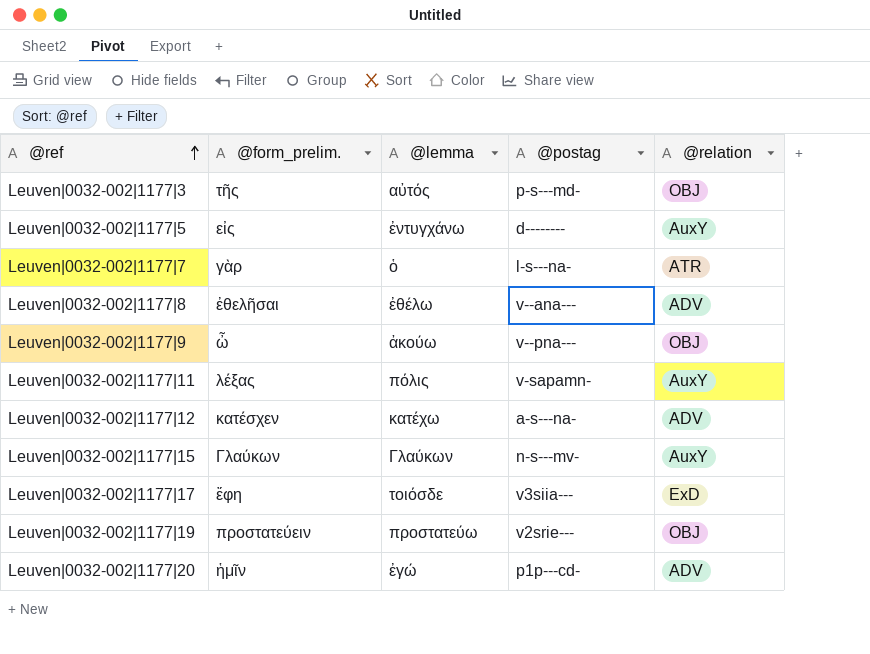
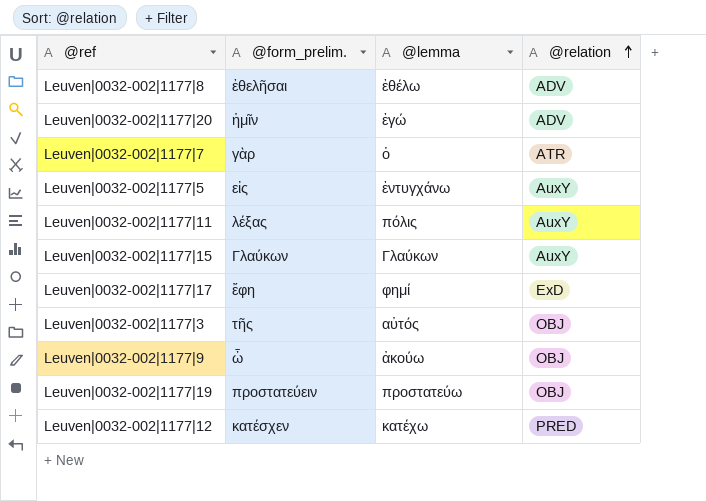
row order: @ref ascending -> @relation ascending
column @postag | position: 4 -> none
Leuven|0032-002|1177|17 | @lemma: τοιόσδε -> φημί
Leuven|0032-002|1177|12 | @relation: ADV -> PRED

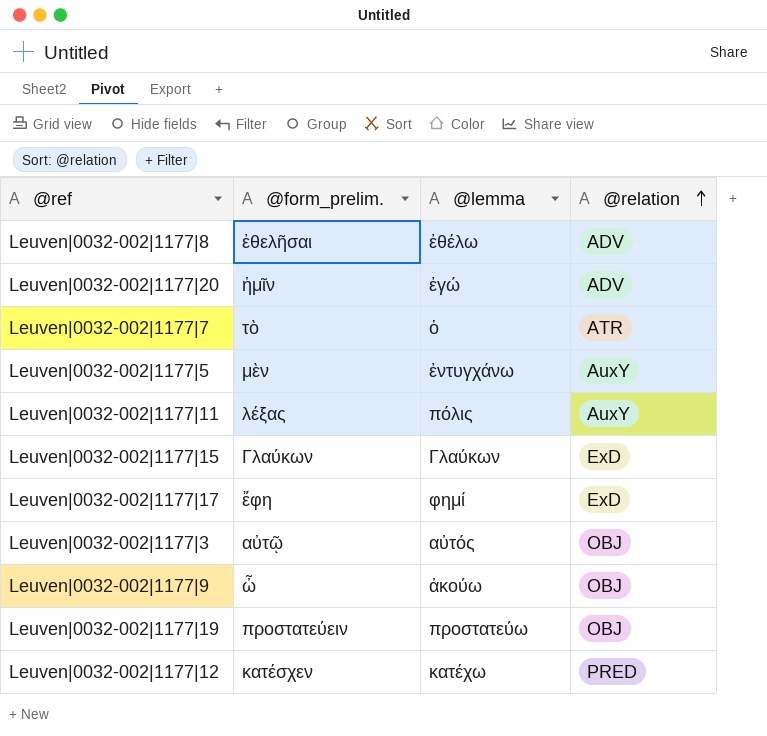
Leuven|0032-002|1177|7 | @form_prelim.: γὰρ -> τὸ
Leuven|0032-002|1177|5 | @form_prelim.: εἰς -> μὲν
Leuven|0032-002|1177|15 | @relation: AuxY -> ExD
Leuven|0032-002|1177|3 | @form_prelim.: τῆς -> αὐτῷ

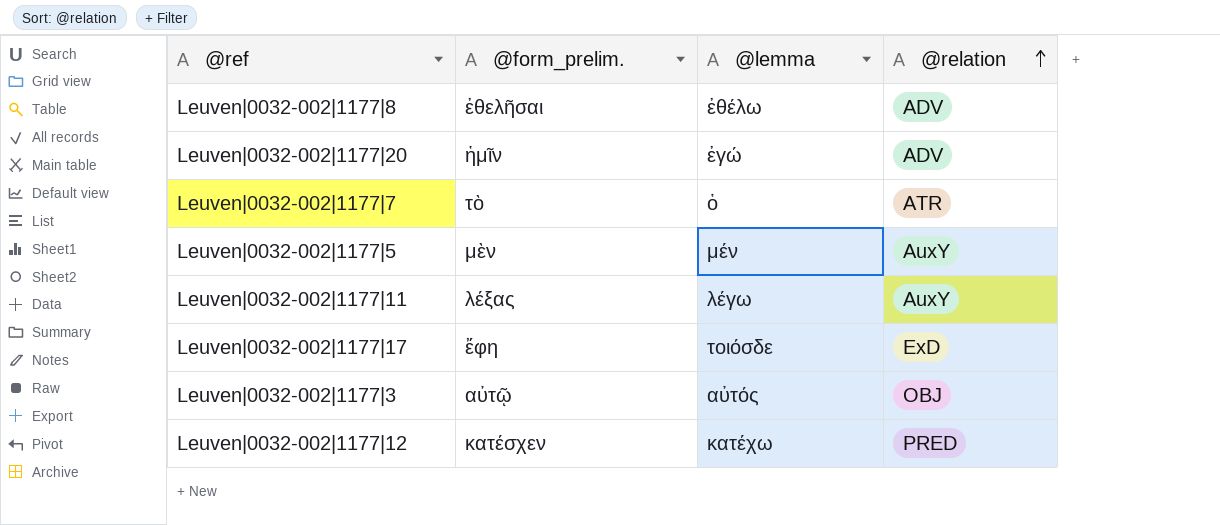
row Leuven|0032-002|1177|15: Γλαύκων | Γλαύκων | ExD -> none
row Leuven|0032-002|1177|9: ὦ | ἀκούω | OBJ -> none
row Leuven|0032-002|1177|19: προστατεύειν | προστατεύω | OBJ -> none
Leuven|0032-002|1177|5 | @lemma: ἐντυγχάνω -> μέν
Leuven|0032-002|1177|11 | @lemma: πόλις -> λέγω
Leuven|0032-002|1177|17 | @lemma: φημί -> τοιόσδε

